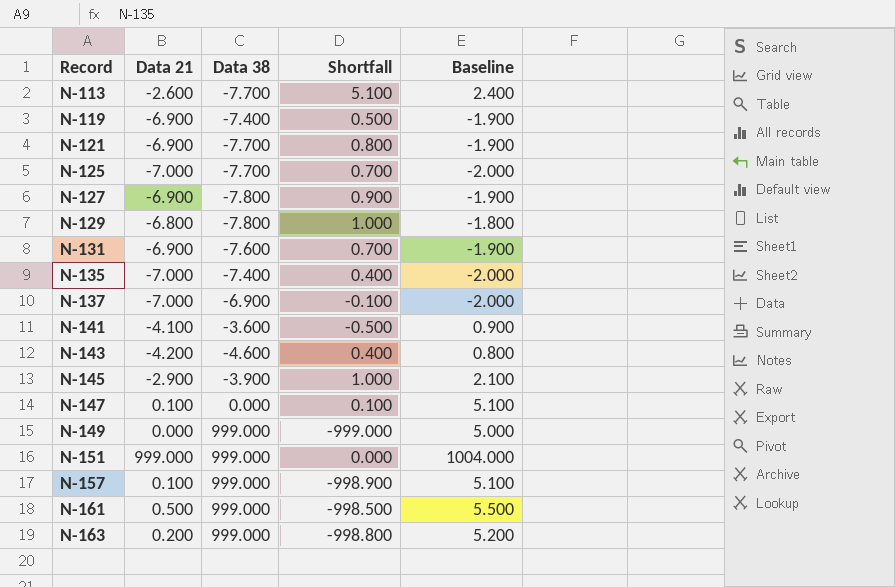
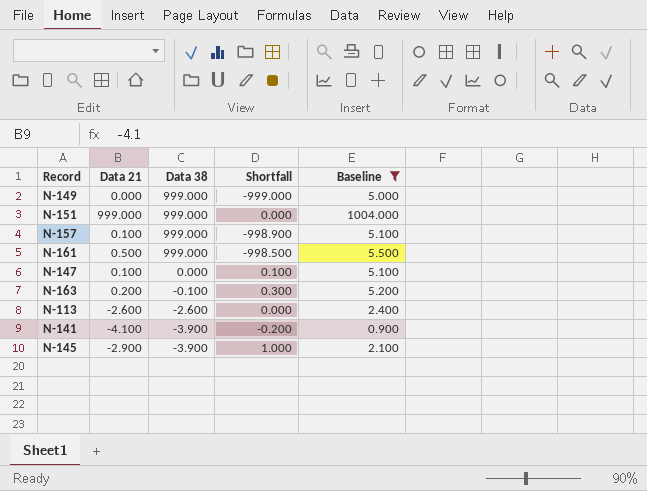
filter: none -> Baseline >= 0.900
row order: Record ascending -> Data 38 descending
N-163 | Data 38: 999.000 -> -0.100
N-163 | Shortfall: -998.800 -> 0.300
N-113 | Data 38: -7.700 -> -2.600
N-113 | Shortfall: 5.100 -> 0.000
N-141 | Data 38: -3.600 -> -3.900
N-141 | Shortfall: -0.500 -> -0.200

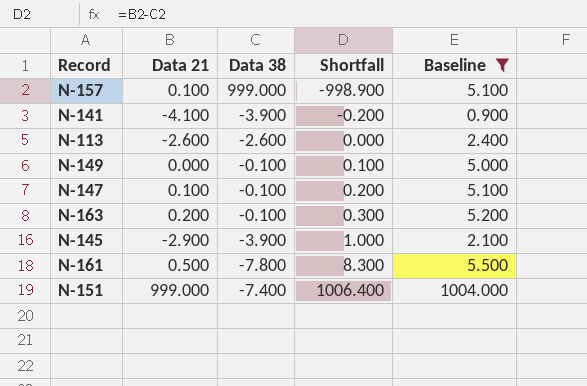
row order: Data 38 descending -> Shortfall ascending
N-149 | Data 38: 999.000 -> -0.100
N-149 | Shortfall: -999.000 -> 0.100
N-147 | Data 38: 0.000 -> -0.100
N-147 | Shortfall: 0.100 -> 0.200
N-161 | Data 38: 999.000 -> -7.800
N-161 | Shortfall: -998.500 -> 8.300
N-151 | Data 38: 999.000 -> -7.400
N-151 | Shortfall: 0.000 -> 1006.400

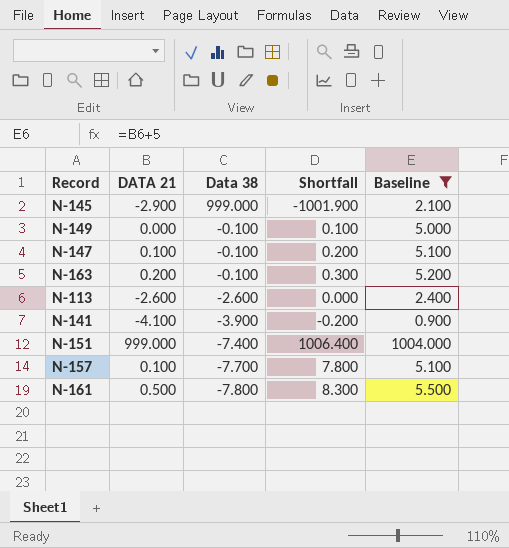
row order: Shortfall ascending -> Data 38 descending
column name: Data 21 -> DATA 21
N-145 | Data 38: -3.900 -> 999.000
N-145 | Shortfall: 1.000 -> -1001.900
N-157 | Data 38: 999.000 -> -7.700
N-157 | Shortfall: -998.900 -> 7.800

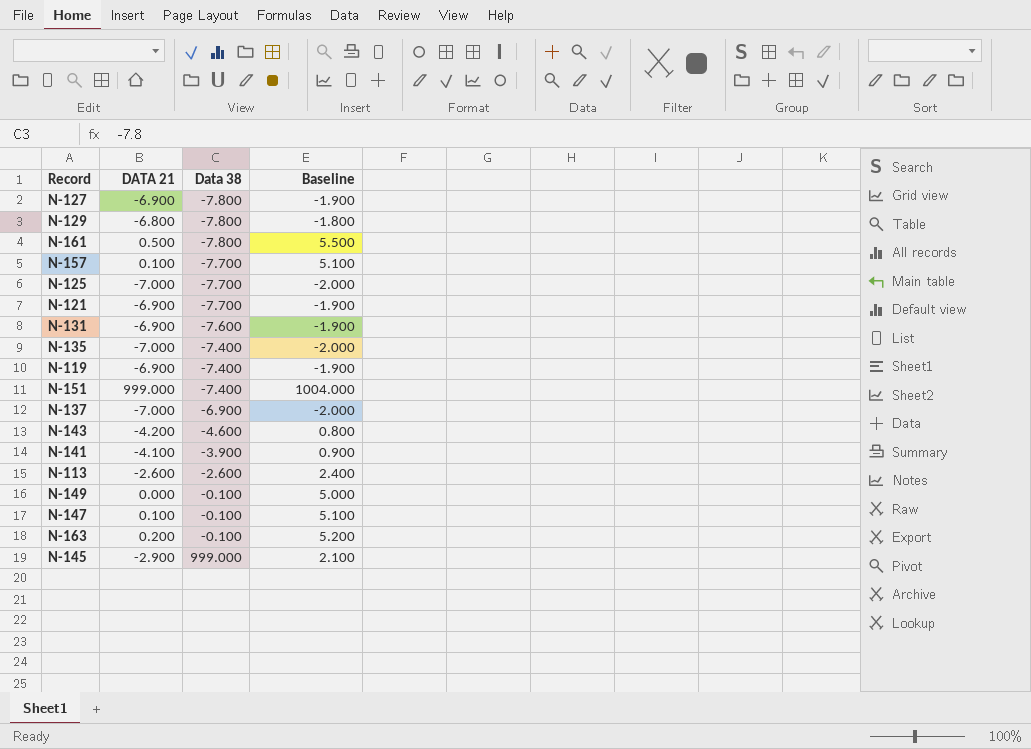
filter: Baseline >= 0.900 -> none
row order: Data 38 descending -> Data 38 ascending
column Shortfall | formula: [DATA 21] - [Data 38] -> none

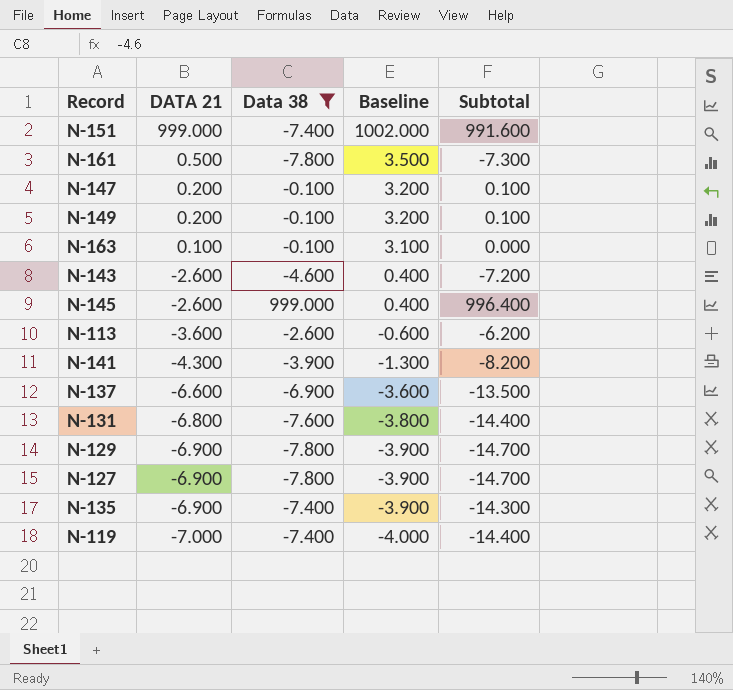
filter: none -> Data 38 != -7.700
row order: Data 38 ascending -> DATA 21 descending
column Baseline | formula: [DATA 21] + 5 -> [DATA 21] + 3
column Subtotal | formula: none -> [DATA 21] + [Data 38]
N-147 | DATA 21: 0.100 -> 0.200
N-149 | DATA 21: 0.000 -> 0.200
N-163 | DATA 21: 0.200 -> 0.100
N-143 | DATA 21: -4.200 -> -2.600
N-145 | DATA 21: -2.900 -> -2.600
N-113 | DATA 21: -2.600 -> -3.600
N-141 | DATA 21: -4.100 -> -4.300
N-137 | DATA 21: -7.000 -> -6.600
N-131 | DATA 21: -6.900 -> -6.800
N-129 | DATA 21: -6.800 -> -6.900
N-135 | DATA 21: -7.000 -> -6.900
N-119 | DATA 21: -6.900 -> -7.000

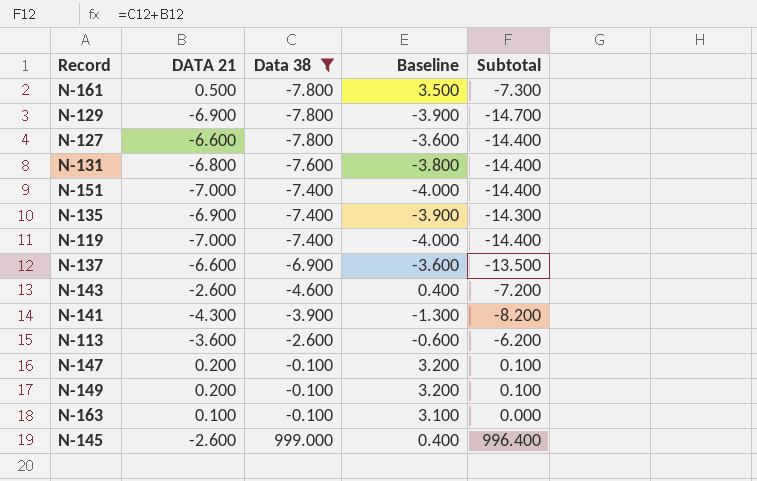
row order: DATA 21 descending -> Data 38 ascending
N-127 | DATA 21: -6.900 -> -6.600
N-127 | Baseline: -3.900 -> -3.600
N-127 | Subtotal: -14.700 -> -14.400
N-151 | DATA 21: 999.000 -> -7.000
N-151 | Baseline: 1002.000 -> -4.000
N-151 | Subtotal: 991.600 -> -14.400

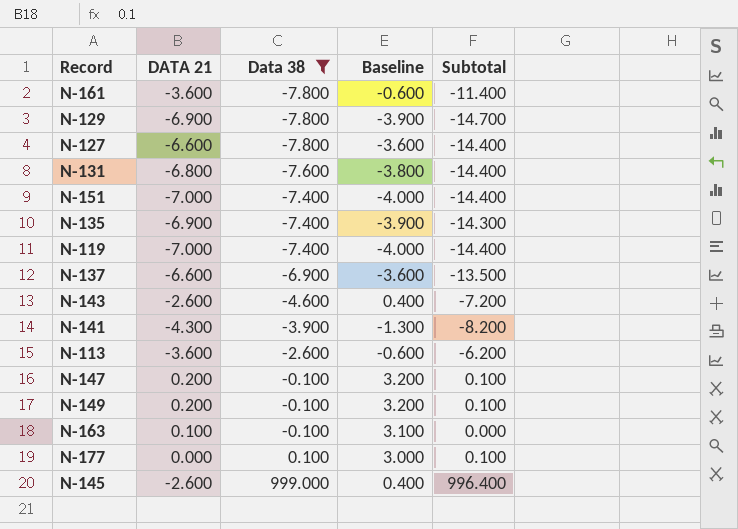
N-161 | DATA 21: 0.500 -> -3.600
N-161 | Baseline: 3.500 -> -0.600
N-161 | Subtotal: -7.300 -> -11.400
row N-177: none -> 0.000 | 0.100 | 3.000 | 0.100

